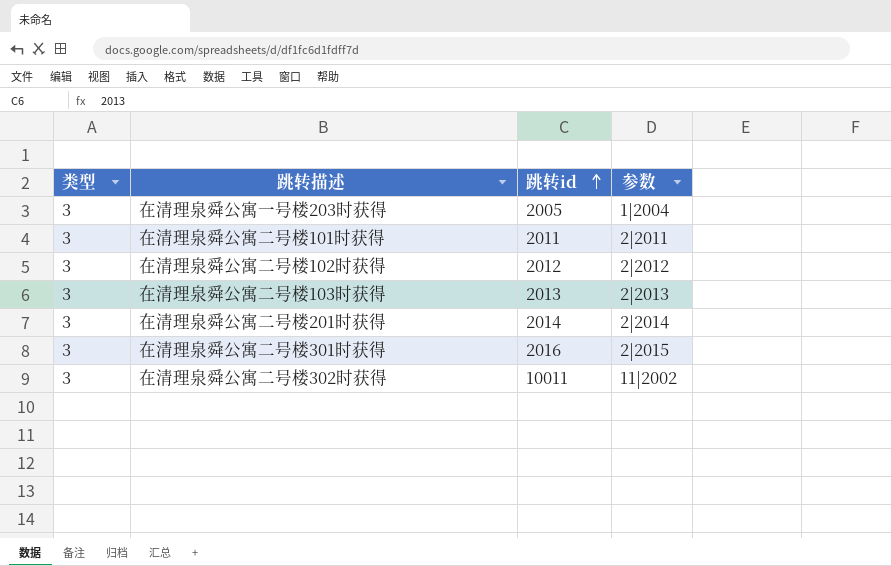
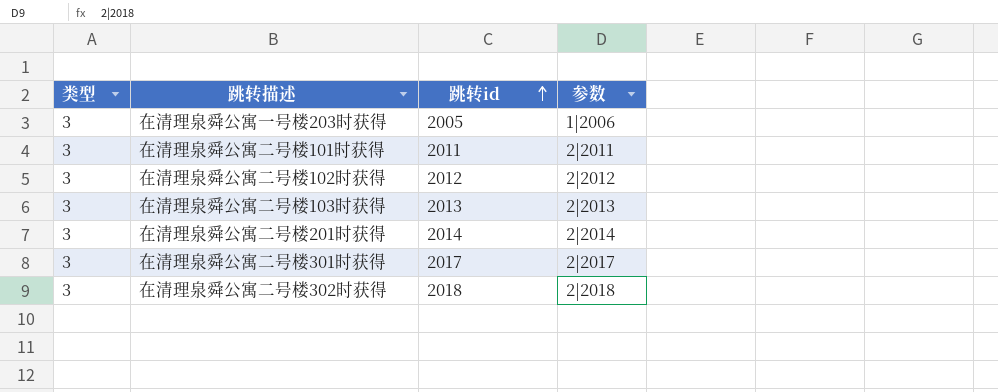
在清理泉舜公寓一号楼203时获得 | 参数: 1|2004 -> 1|2006
在清理泉舜公寓二号楼301时获得 | 跳转id: 2016 -> 2017
在清理泉舜公寓二号楼301时获得 | 参数: 2|2015 -> 2|2017
在清理泉舜公寓二号楼302时获得 | 跳转id: 10011 -> 2018
在清理泉舜公寓二号楼302时获得 | 参数: 11|2002 -> 2|2018

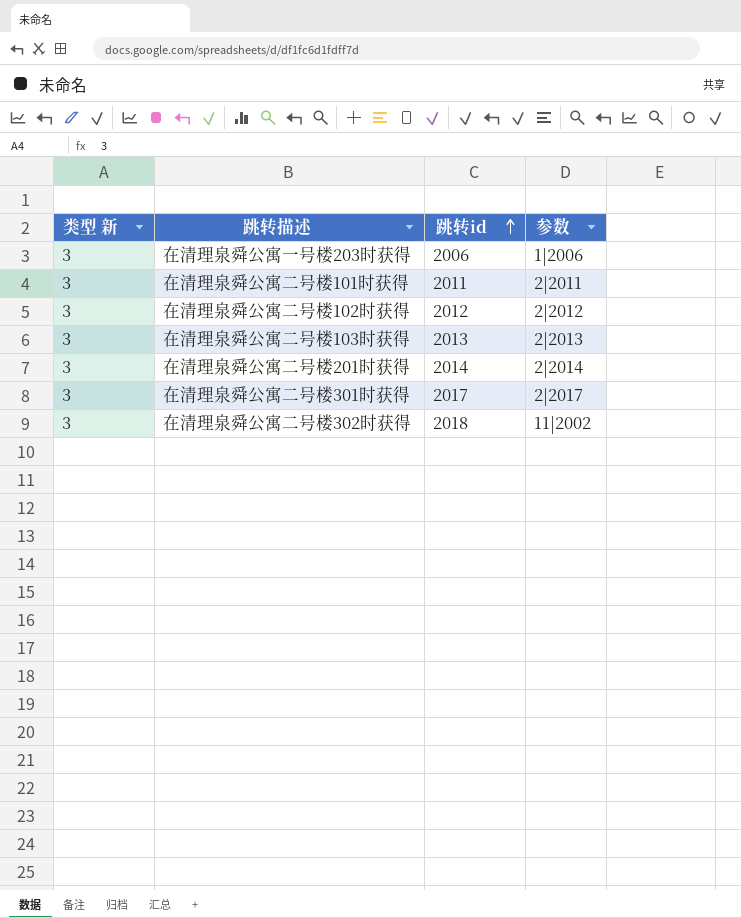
column name: 类型 -> 类型 新
在清理泉舜公寓一号楼203时获得 | 跳转id: 2005 -> 2006
在清理泉舜公寓二号楼302时获得 | 参数: 2|2018 -> 11|2002

